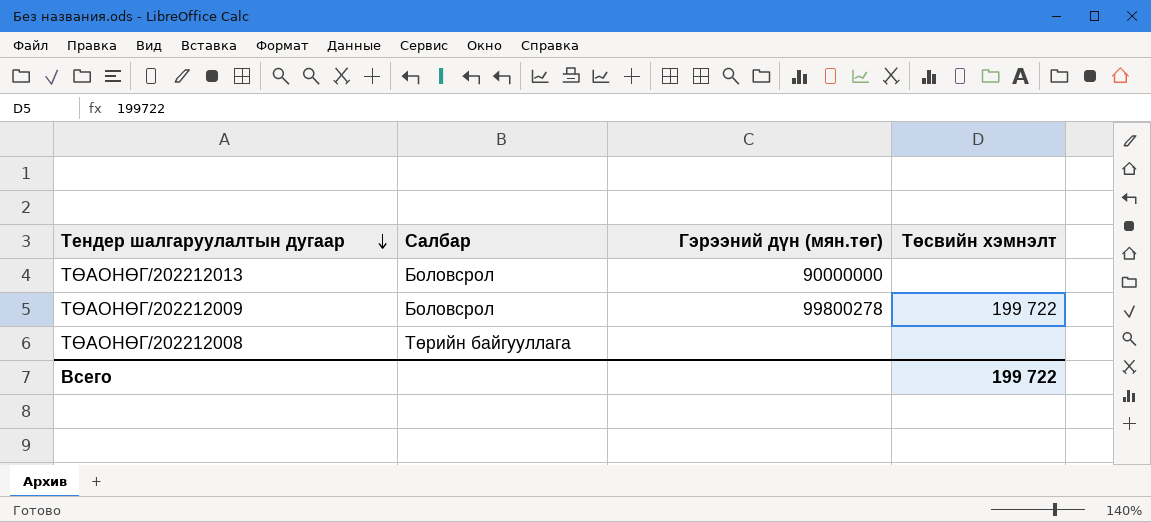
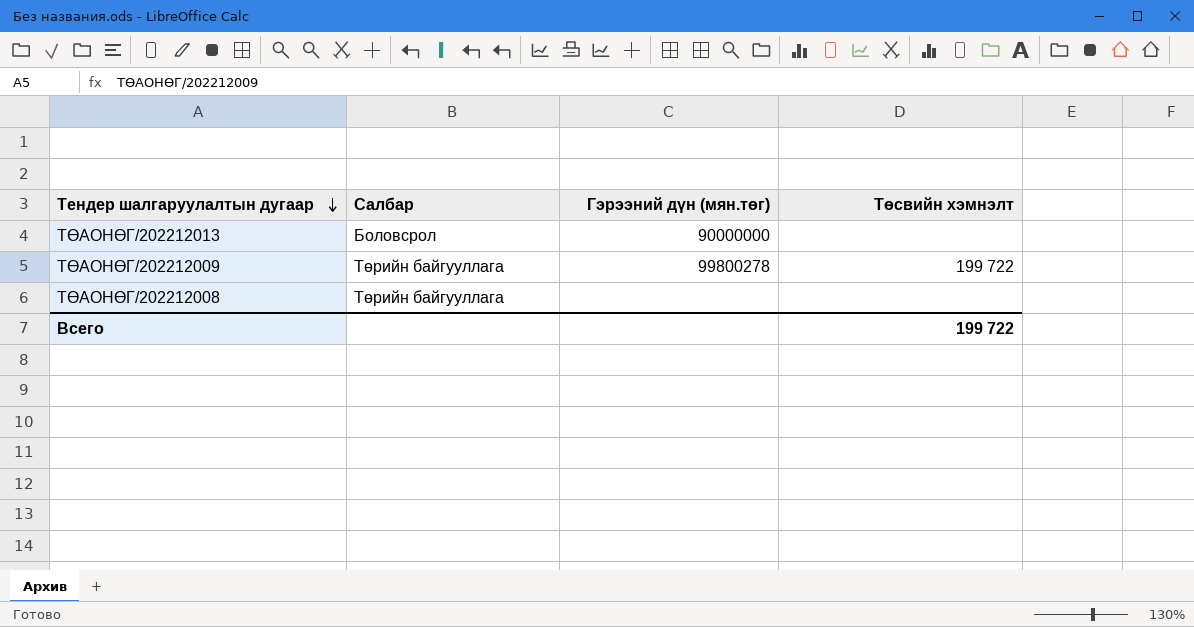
ТӨАОНӨГ/202212009 | Салбар: Боловсрол -> Төрийн байгууллага

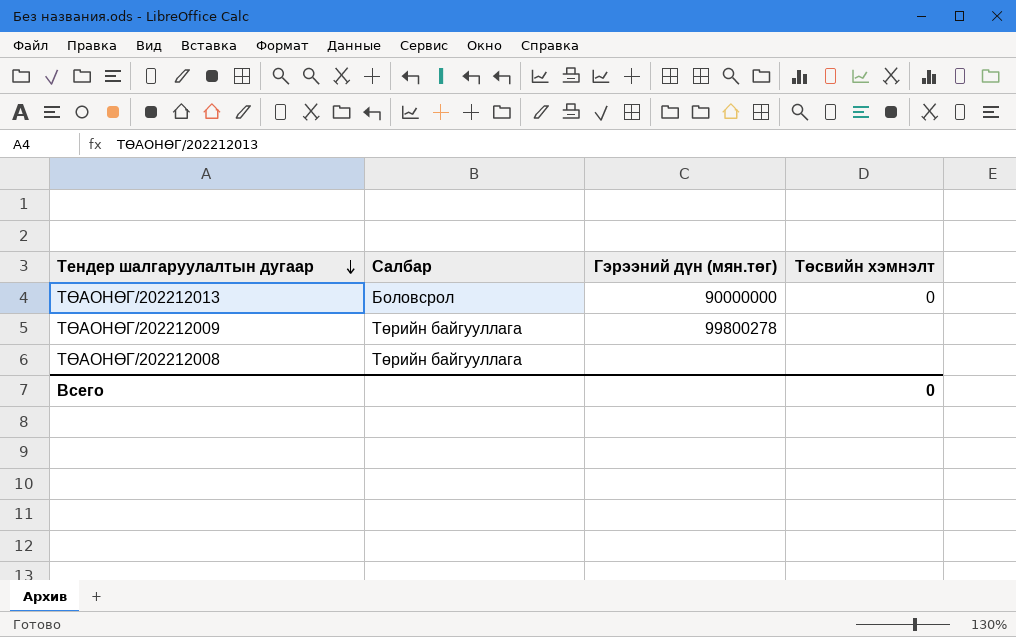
ТӨАОНӨГ/202212013 | Төсвийн хэмнэлт: none -> 0
ТӨАОНӨГ/202212009 | Төсвийн хэмнэлт: 199 722 -> none
Всего | Төсвийн хэмнэлт: 199 722 -> 0

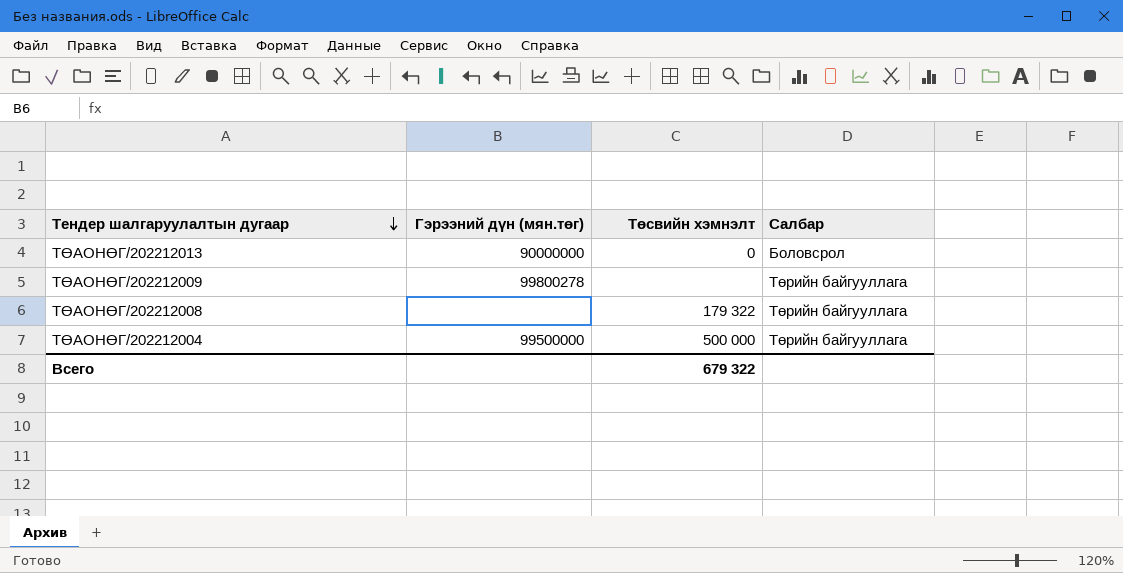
column Салбар | position: 2 -> 4
ТӨАОНӨГ/202212008 | Төсвийн хэмнэлт: none -> 179 322
row ТӨАОНӨГ/202212004: none -> 99500000 | 500 000 | Төрийн байгууллага
Всего | Төсвийн хэмнэлт: 0 -> 679 322

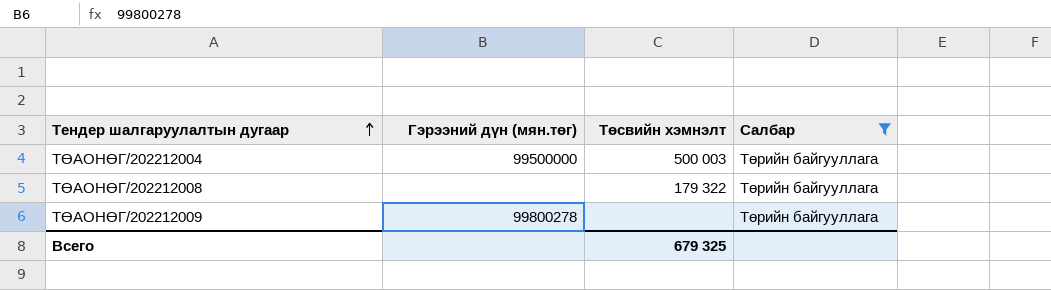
filter: none -> Салбар = Төрийн байгууллага
row order: Тендер шалгаруулалтын дугаар descending -> Тендер шалгаруулалтын дугаар ascending
ТӨАОНӨГ/202212004 | Төсвийн хэмнэлт: 500 000 -> 500 003
Всего | Төсвийн хэмнэлт: 679 322 -> 679 325

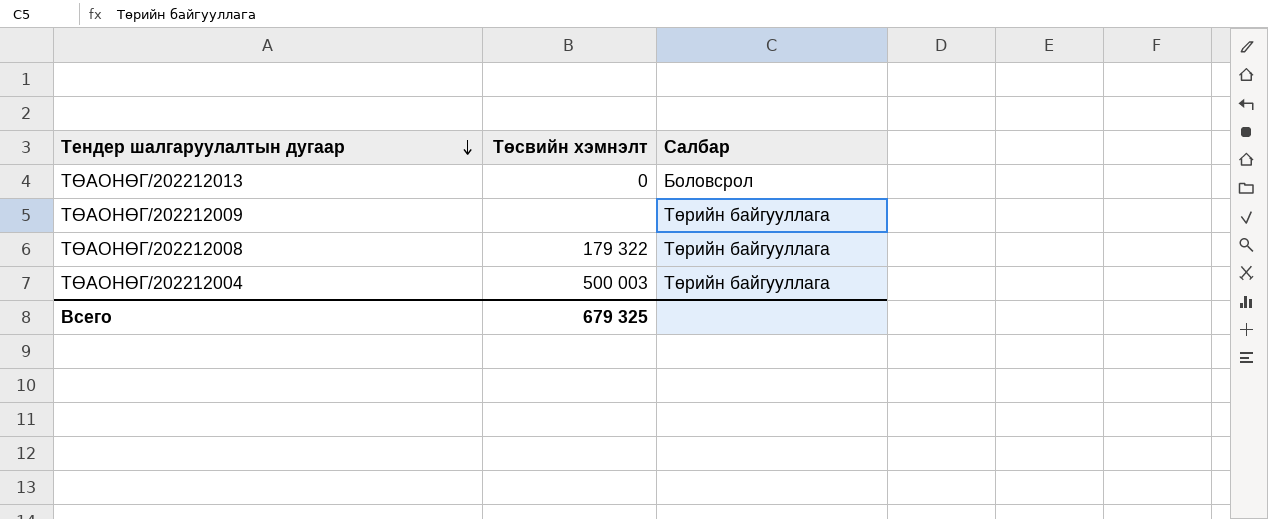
filter: Салбар = Төрийн байгууллага -> none
row order: Тендер шалгаруулалтын дугаар ascending -> Тендер шалгаруулалтын дугаар descending
column Гэрээний дүн (мян.төг) | position: 2 -> none

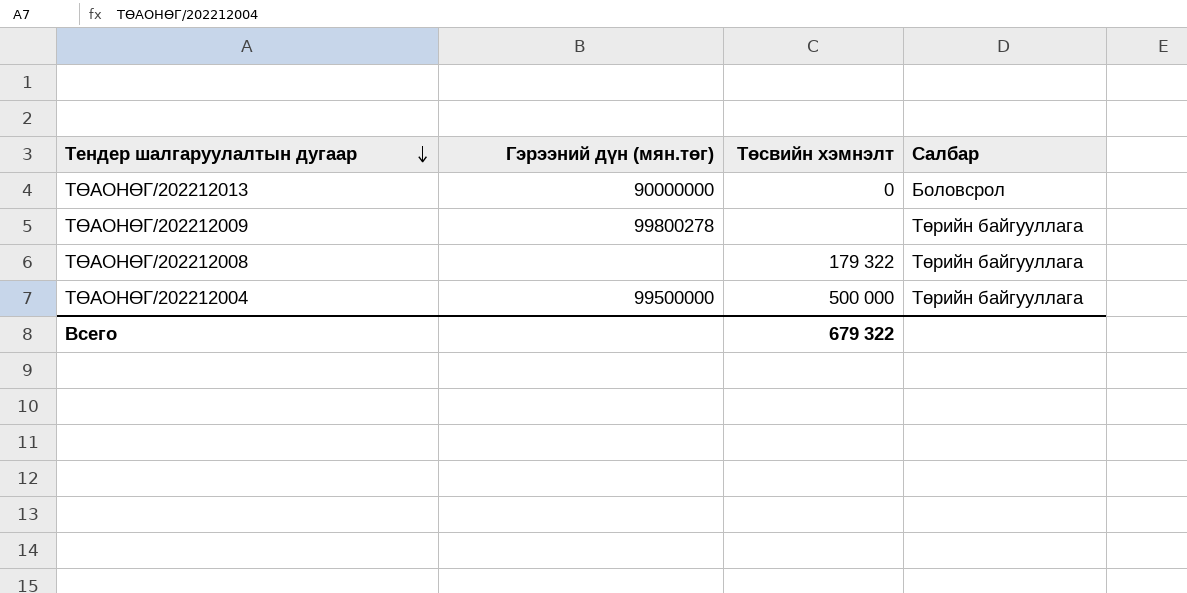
column Гэрээний дүн (мян.төг) | position: none -> 2
ТӨАОНӨГ/202212004 | Төсвийн хэмнэлт: 500 003 -> 500 000
Всего | Төсвийн хэмнэлт: 679 325 -> 679 322

